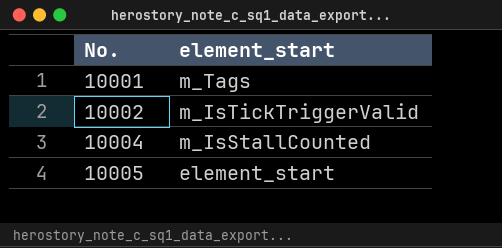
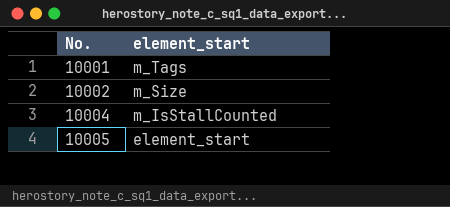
10002 | element_start: m_IsTickTriggerValid -> m_Size

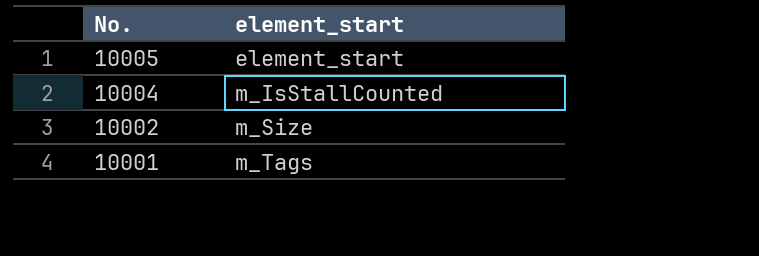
row order: No. ascending -> No. descending

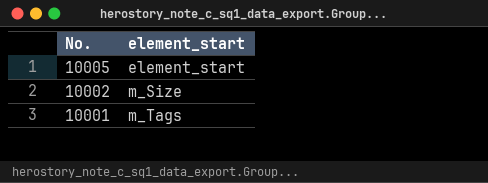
row 10004: m_IsStallCounted -> none

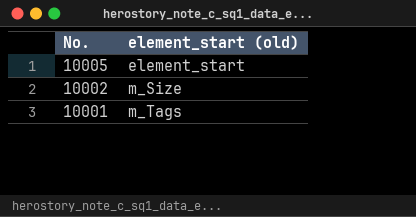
column name: element_start -> element_start (old)

